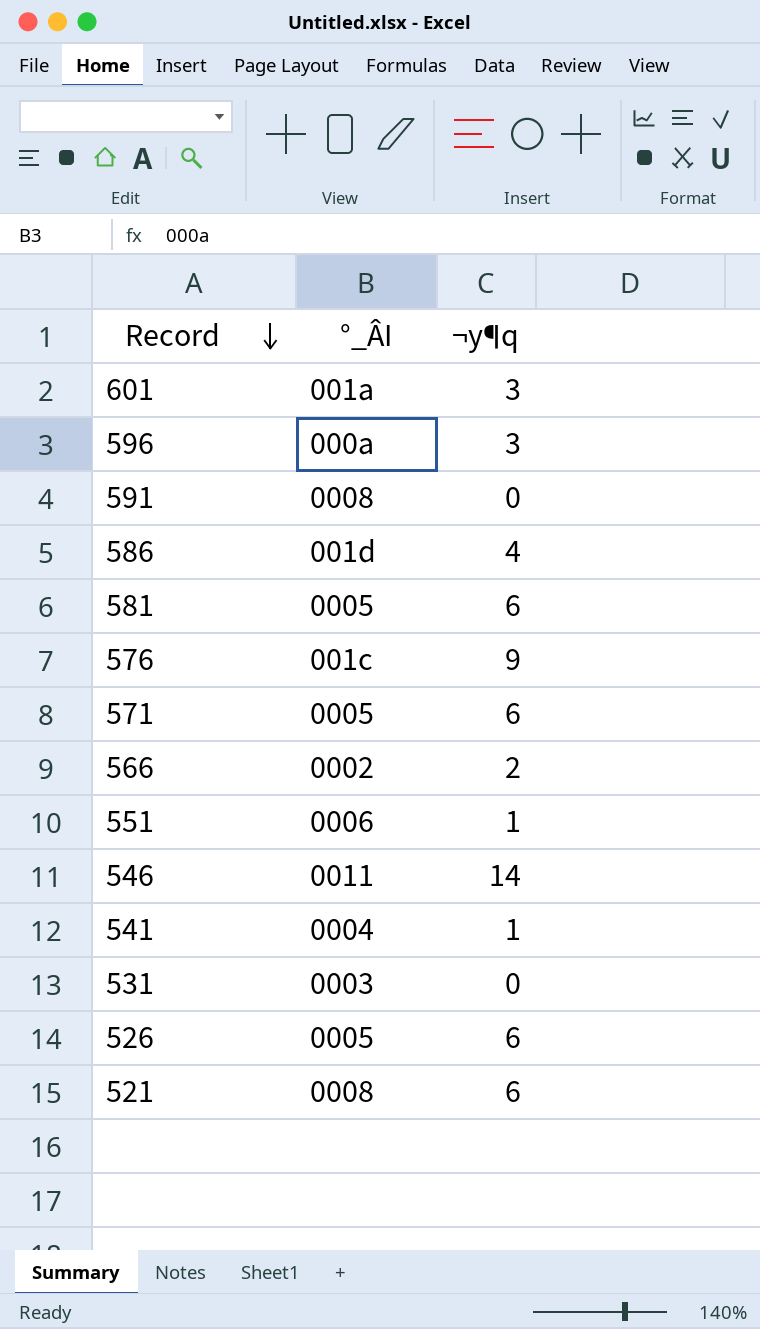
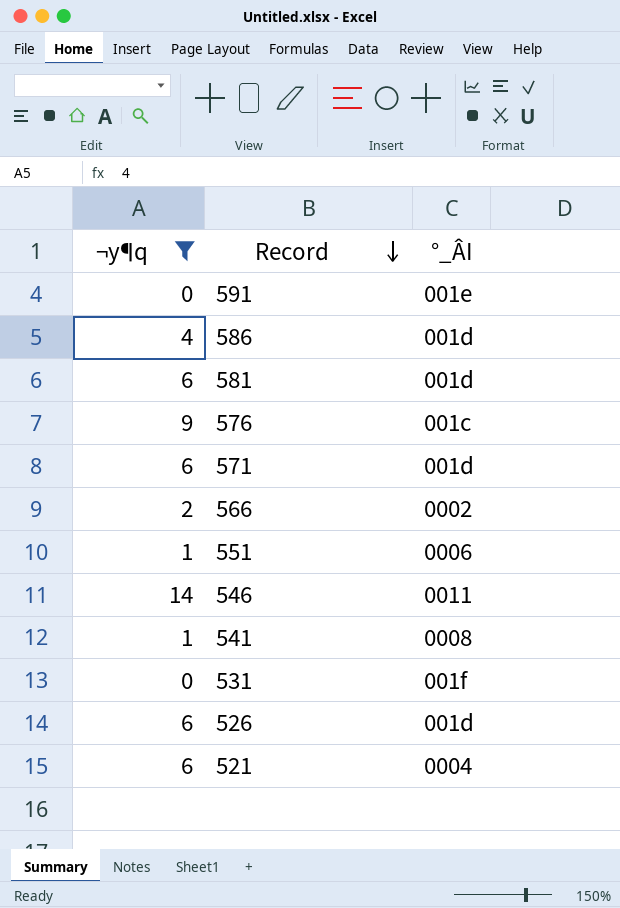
filter: none -> ¬y¶q != 3
column ¬y¶q | position: 3 -> 1
591 | °_ÂI: 0008 -> 001e
581 | °_ÂI: 0005 -> 001d
571 | °_ÂI: 0005 -> 001d
541 | °_ÂI: 0004 -> 0008
531 | °_ÂI: 0003 -> 001f
526 | °_ÂI: 0005 -> 001d
521 | °_ÂI: 0008 -> 0004

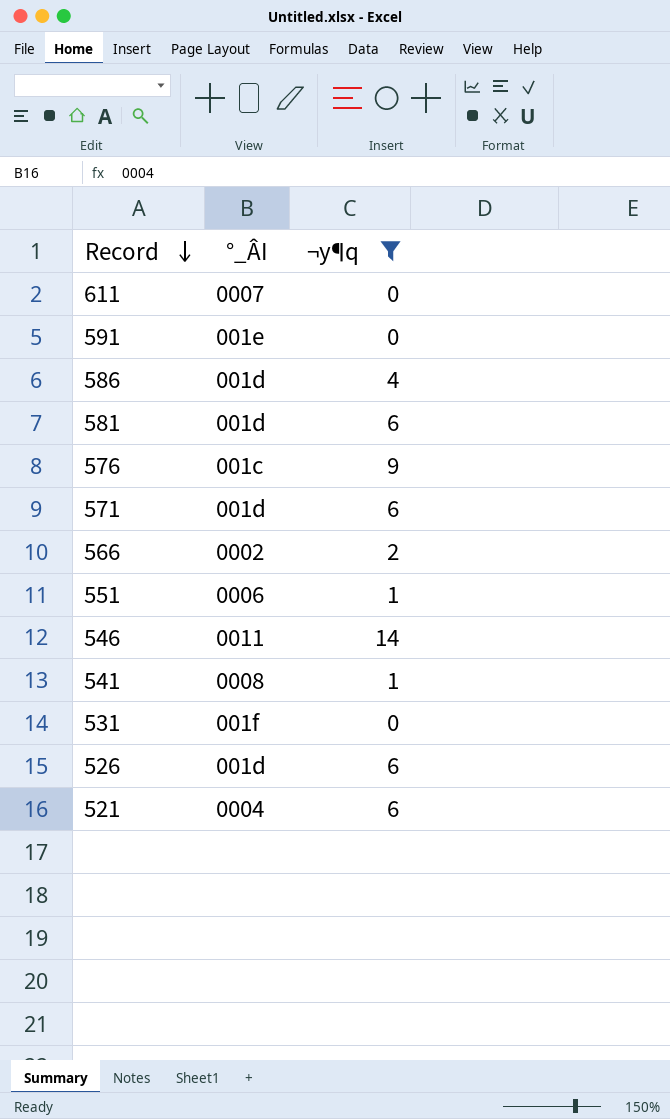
column ¬y¶q | position: 1 -> 3
row 611: none -> 0007 | 0

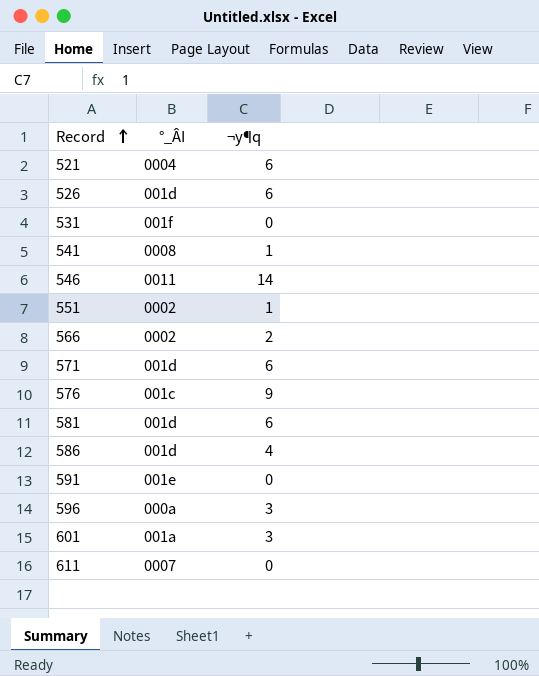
filter: ¬y¶q != 3 -> none
row order: Record descending -> Record ascending
551 | °_ÂI: 0006 -> 0002

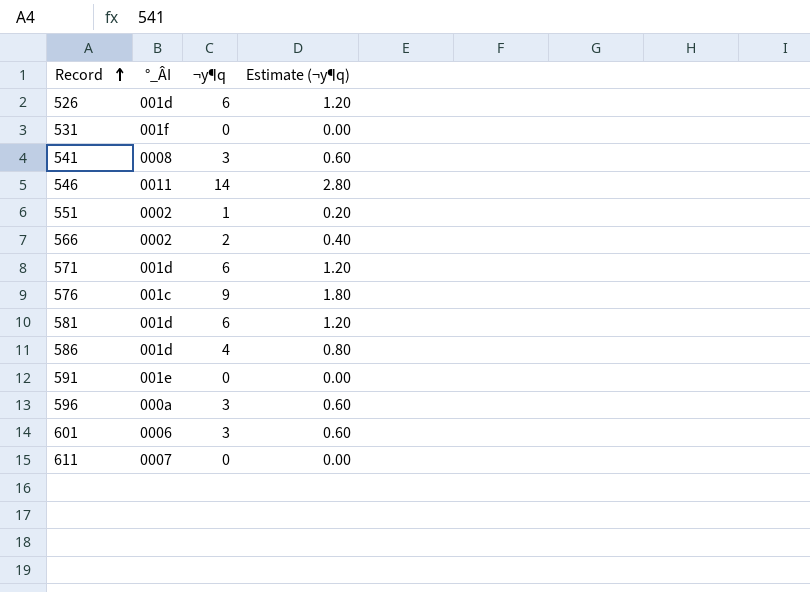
column Estimate (¬y¶q) | formula: none -> [¬y¶q] * 0.2
row 521: 0004 | 6 -> none
541 | ¬y¶q: 1 -> 3
601 | °_ÂI: 001a -> 0006

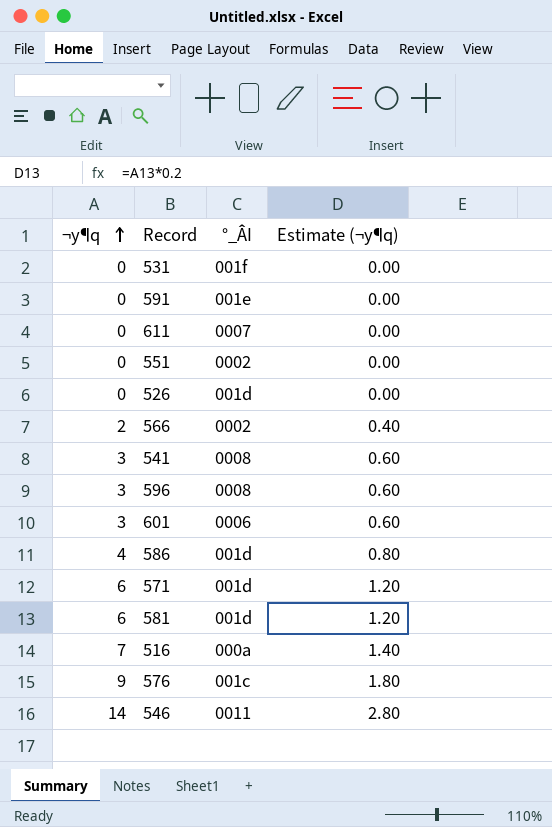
row order: Record ascending -> ¬y¶q ascending
column ¬y¶q | position: 3 -> 1
551 | ¬y¶q: 1 -> 0
551 | Estimate (¬y¶q): 0.20 -> 0.00
526 | ¬y¶q: 6 -> 0
526 | Estimate (¬y¶q): 1.20 -> 0.00
596 | °_ÂI: 000a -> 0008
row 516: none -> 7 | 000a | 1.40

